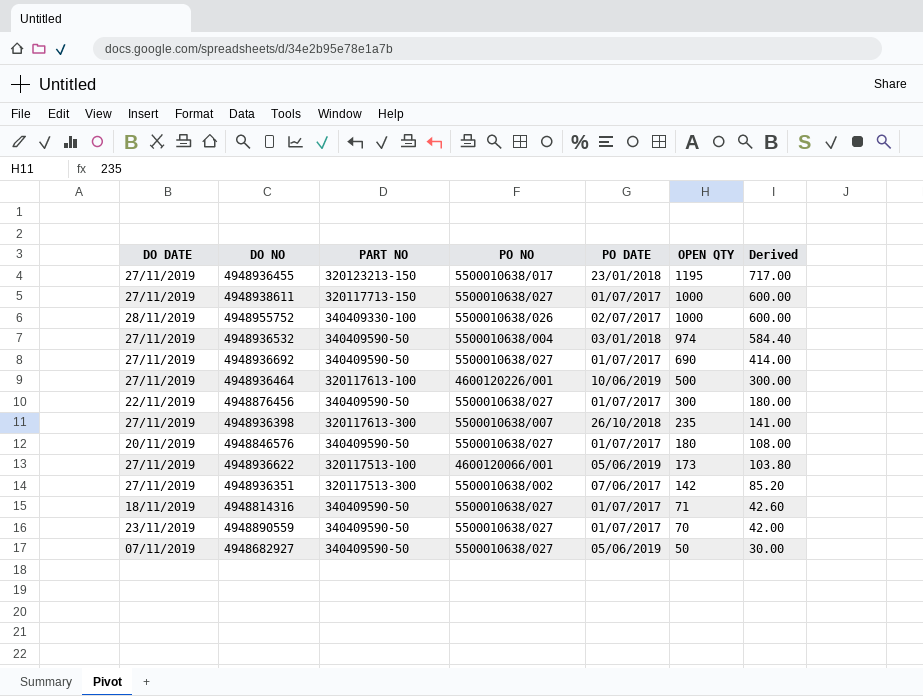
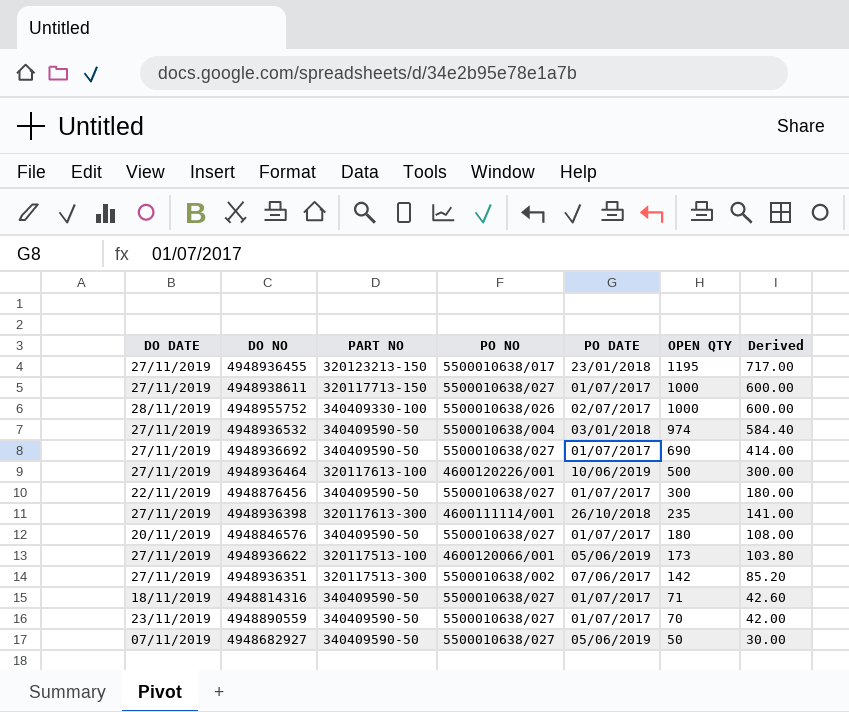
4948936398 | PO NO: 5500010638/007 -> 4600111114/001

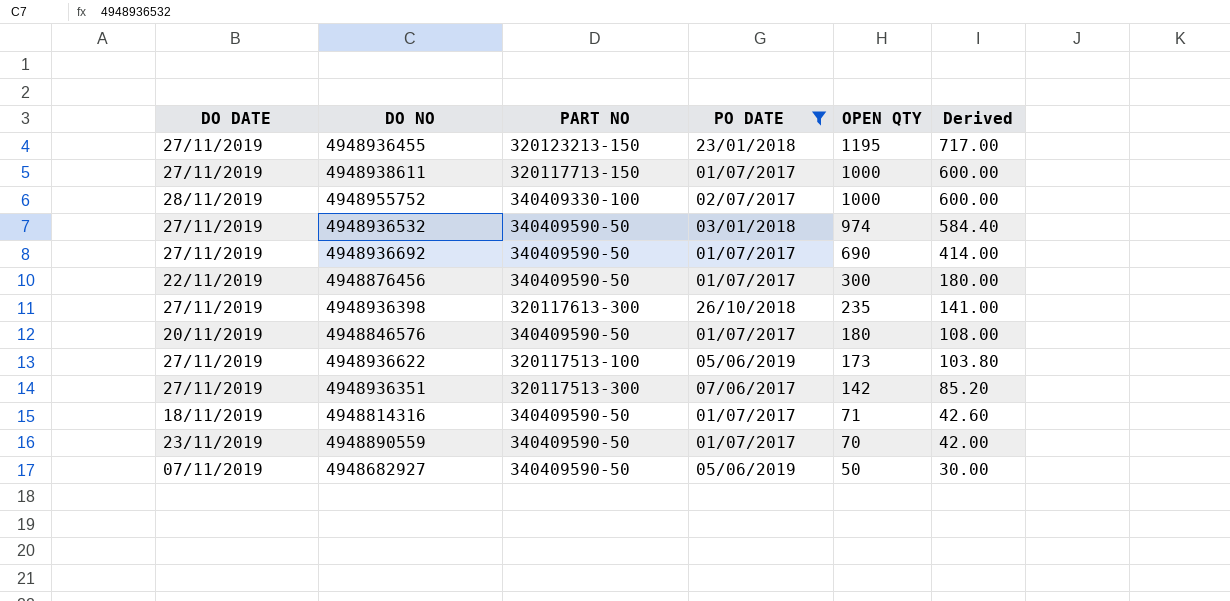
filter: none -> PO DATE != 10/06/2019
column PO NO | position: 4 -> none

